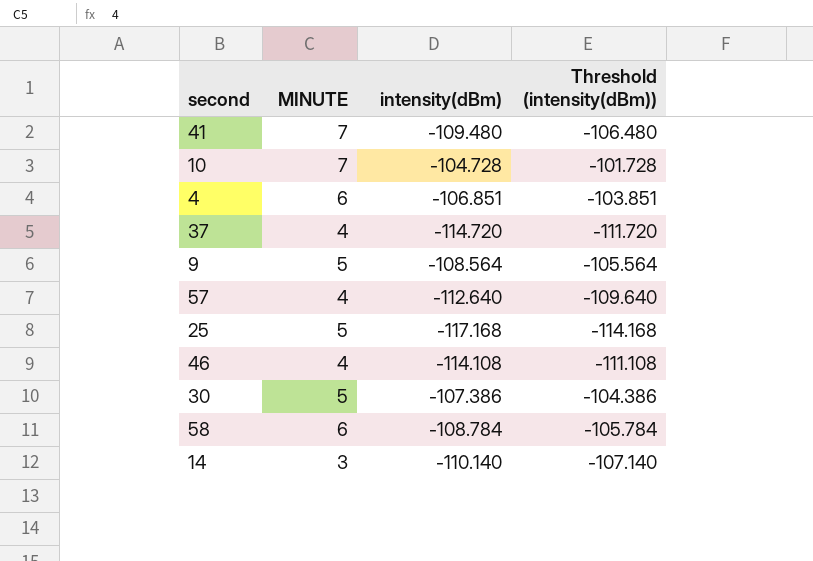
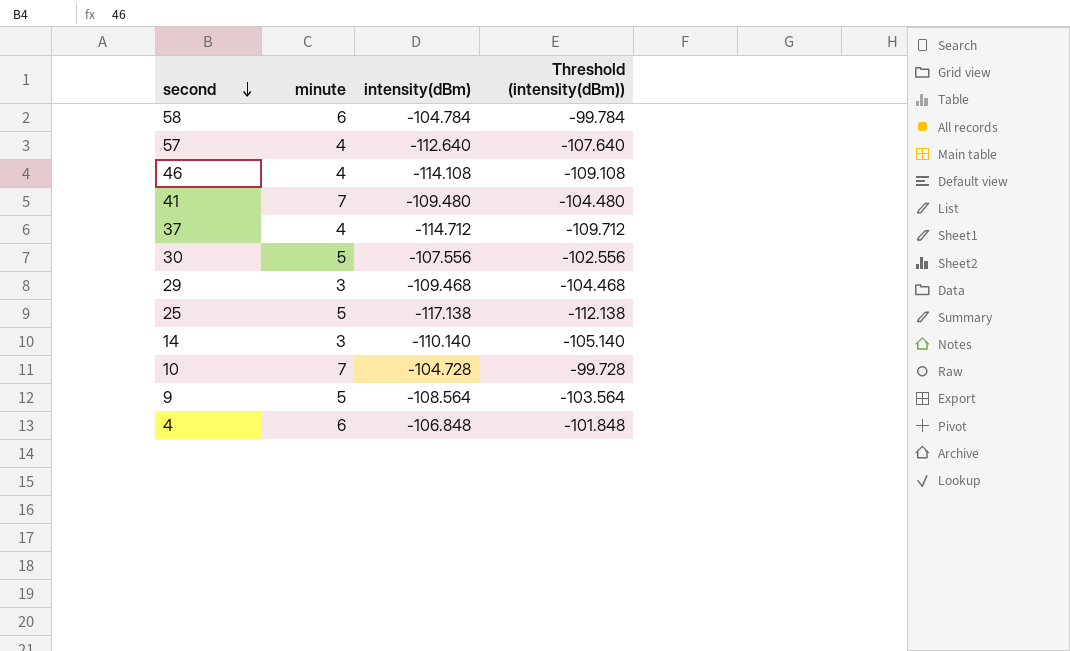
row order: none -> second descending
column name: MINUTE -> minute
column Threshold (intensity(dBm)) | formula: [intensity(dBm)] + 3 -> [intensity(dBm)] + 5
58 | intensity(dBm): -108.784 -> -104.784
37 | intensity(dBm): -114.720 -> -114.712
30 | intensity(dBm): -107.386 -> -107.556
row 29: none -> 3 | -109.468 | -104.468
25 | intensity(dBm): -117.168 -> -117.138
4 | intensity(dBm): -106.851 -> -106.848

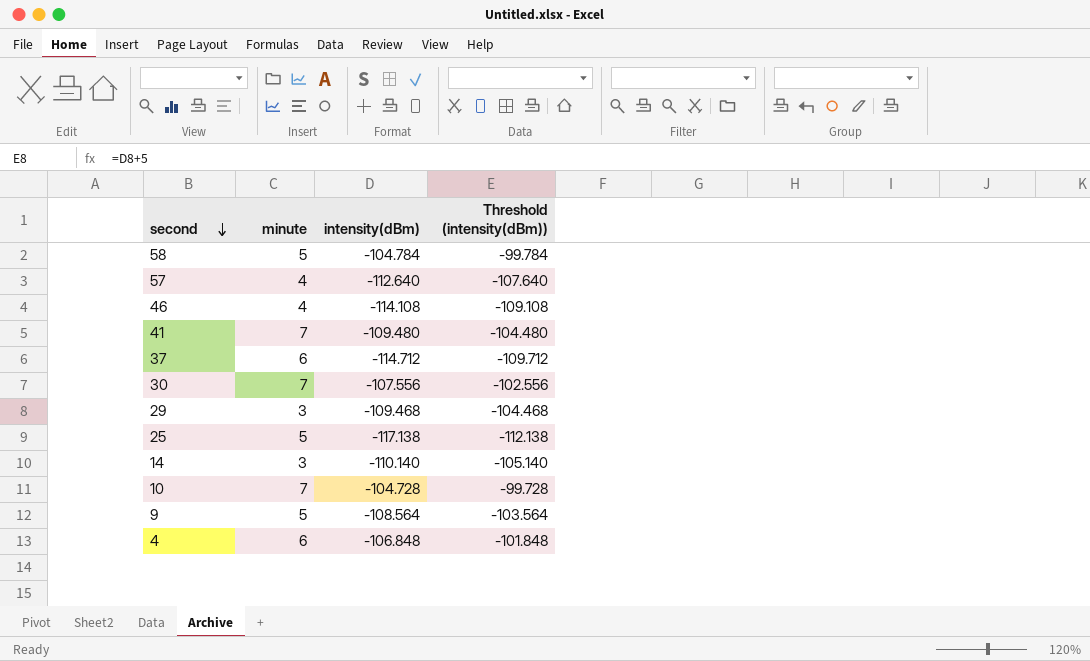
58 | minute: 6 -> 5
37 | minute: 4 -> 6
30 | minute: 5 -> 7

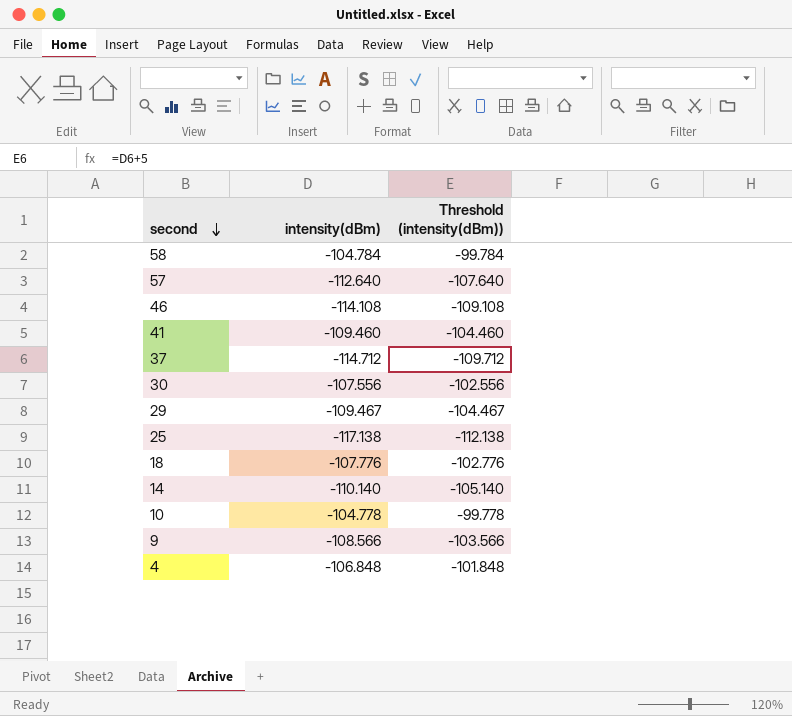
column minute | position: 2 -> none
41 | intensity(dBm): -109.480 -> -109.460
41 | Threshold (intensity(dBm)): -104.480 -> -104.460
29 | intensity(dBm): -109.468 -> -109.467
29 | Threshold (intensity(dBm)): -104.468 -> -104.467
row 18: none -> -107.776 | -102.776
10 | intensity(dBm): -104.728 -> -104.778
10 | Threshold (intensity(dBm)): -99.728 -> -99.778
9 | intensity(dBm): -108.564 -> -108.566
9 | Threshold (intensity(dBm)): -103.564 -> -103.566

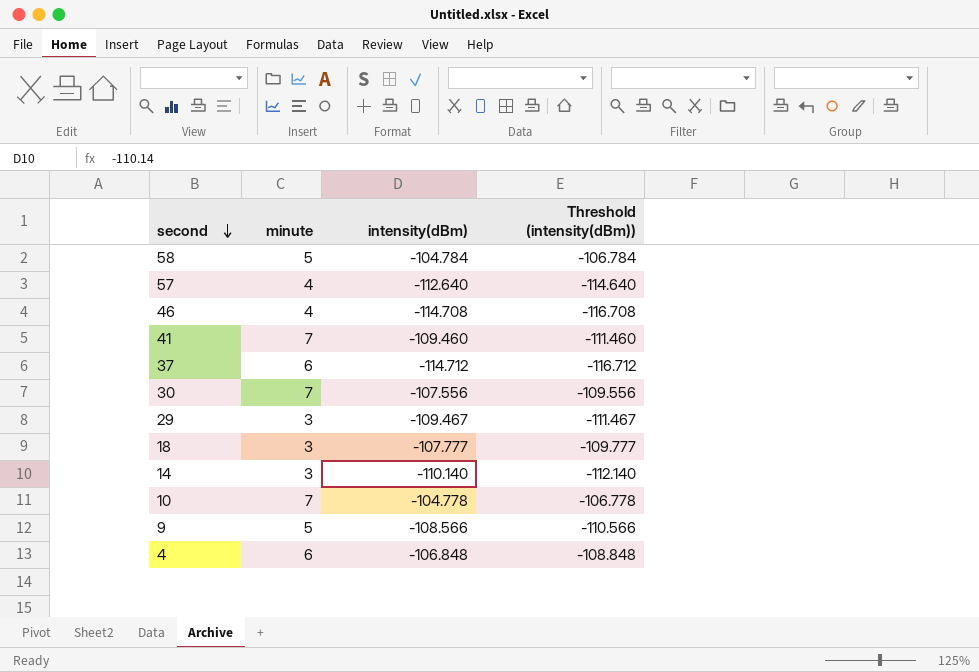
column minute | position: none -> 2
column Threshold (intensity(dBm)) | formula: [intensity(dBm)] + 5 -> [intensity(dBm)] - 2
row 25: -117.138 | -112.138 -> none
46 | intensity(dBm): -114.108 -> -114.708
18 | intensity(dBm): -107.776 -> -107.777

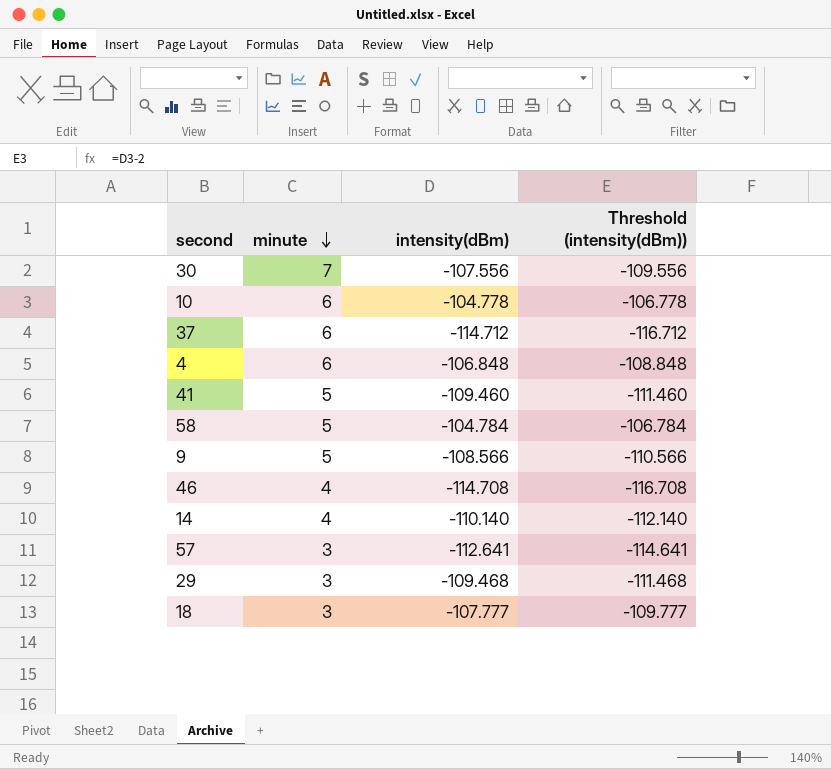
row order: second descending -> minute descending
10 | minute: 7 -> 6
41 | minute: 7 -> 5
14 | minute: 3 -> 4
57 | minute: 4 -> 3
57 | intensity(dBm): -112.640 -> -112.641
57 | Threshold (intensity(dBm)): -114.640 -> -114.641
29 | intensity(dBm): -109.467 -> -109.468
29 | Threshold (intensity(dBm)): -111.467 -> -111.468

